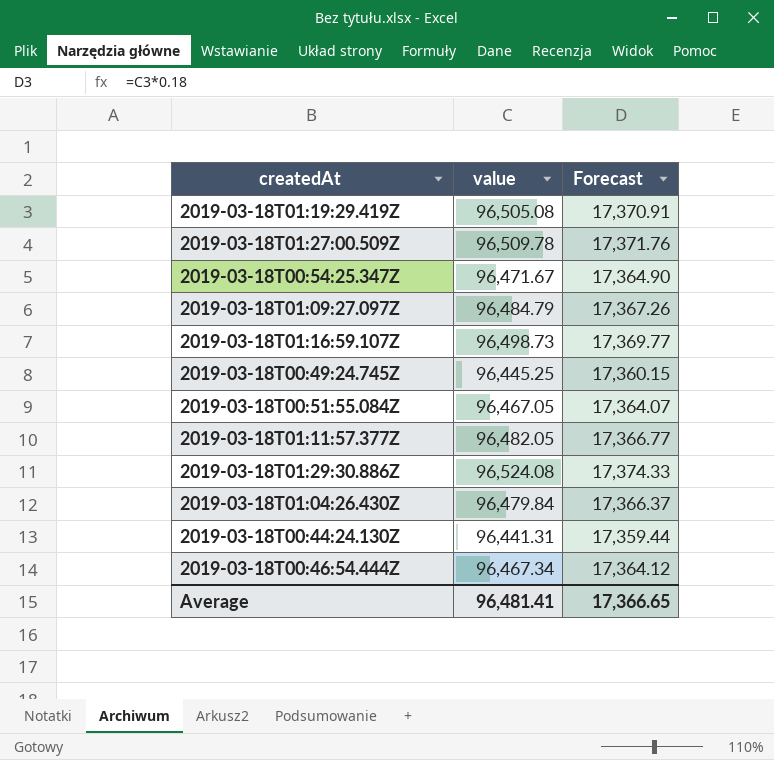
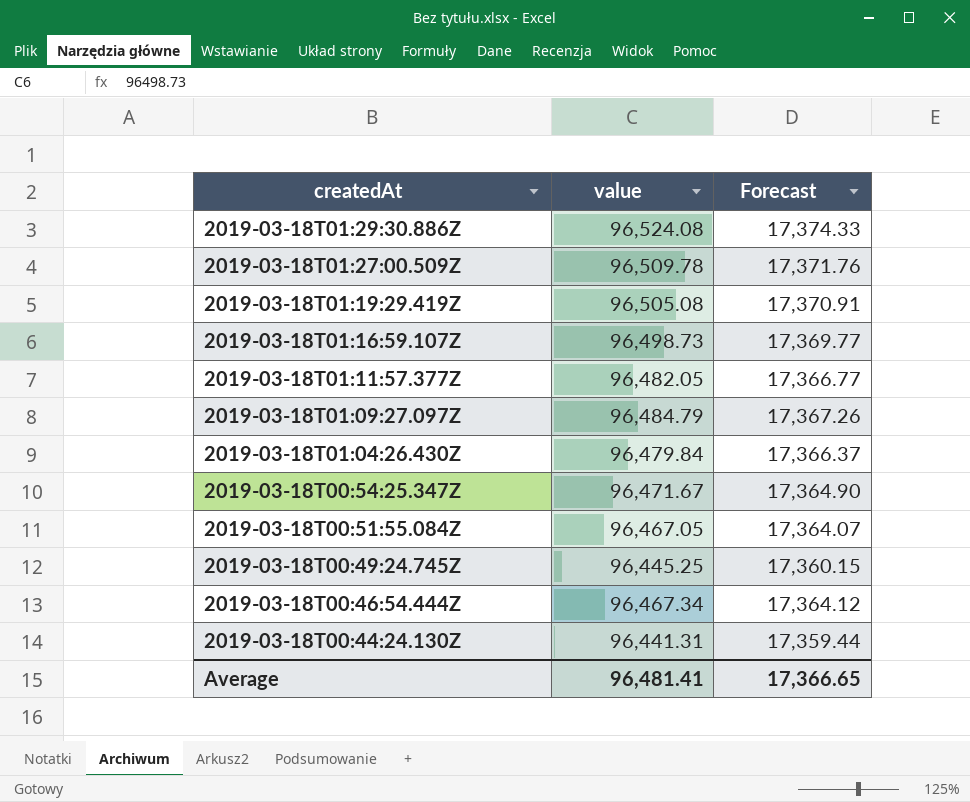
row order: none -> createdAt descending

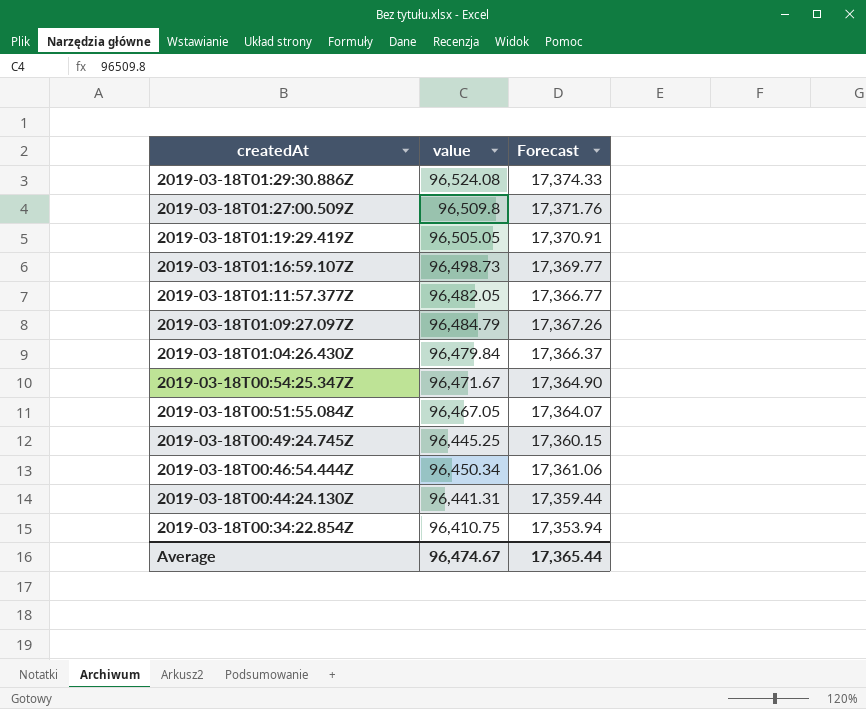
2019-03-18T01:27:00.509Z | value: 96,509.78 -> 96,509.8
2019-03-18T01:19:29.419Z | value: 96,505.08 -> 96,505.05
2019-03-18T00:46:54.444Z | value: 96,467.34 -> 96,450.34
2019-03-18T00:46:54.444Z | Forecast: 17,364.12 -> 17,361.06
row 2019-03-18T00:34:22.854Z: none -> 96,410.75 | 17,353.94
Average | value: 96,481.41 -> 96,474.67
Average | Forecast: 17,366.65 -> 17,365.44

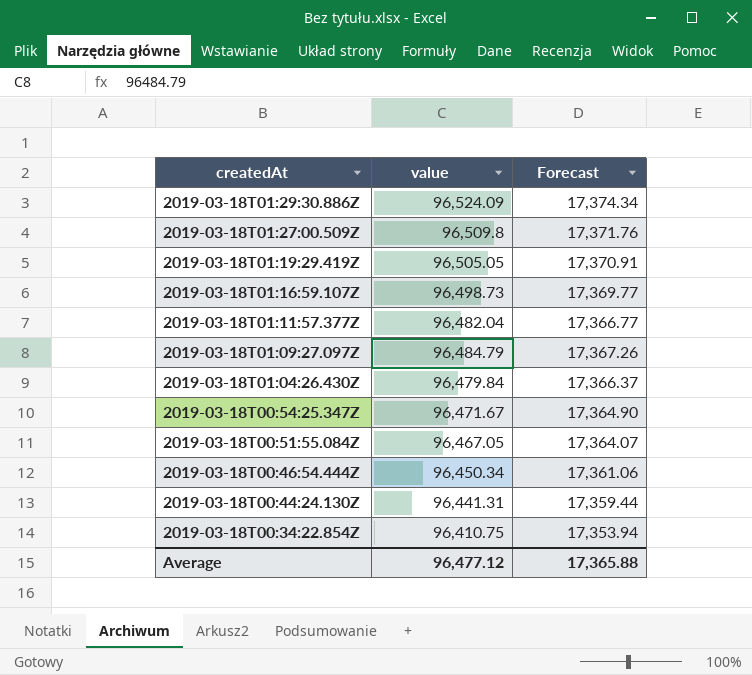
row 2019-03-18T00:49:24.745Z: 96,445.25 | 17,360.15 -> none
2019-03-18T01:29:30.886Z | value: 96,524.08 -> 96,524.09
2019-03-18T01:29:30.886Z | Forecast: 17,374.33 -> 17,374.34
2019-03-18T01:11:57.377Z | value: 96,482.05 -> 96,482.04
Average | value: 96,474.67 -> 96,477.12
Average | Forecast: 17,365.44 -> 17,365.88

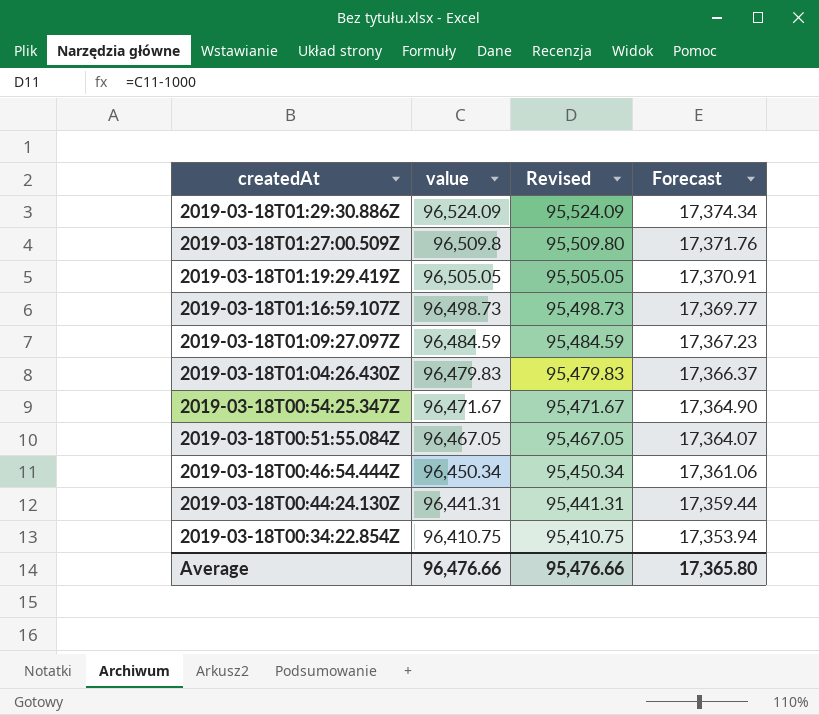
column Revised | formula: none -> [value] - 1000
row 2019-03-18T01:11:57.377Z: 96,482.04 | 17,366.77 -> none
2019-03-18T01:09:27.097Z | value: 96,484.79 -> 96,484.59
2019-03-18T01:09:27.097Z | Forecast: 17,367.26 -> 17,367.23
2019-03-18T01:04:26.430Z | value: 96,479.84 -> 96,479.83
Average | value: 96,477.12 -> 96,476.66
Average | Forecast: 17,365.88 -> 17,365.80

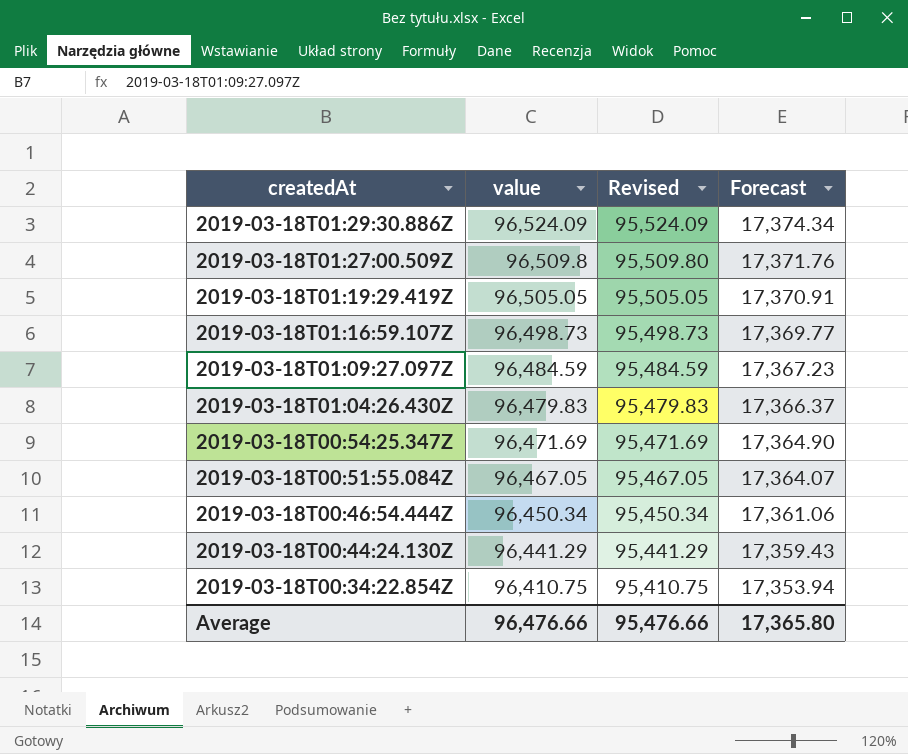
2019-03-18T00:54:25.347Z | value: 96,471.67 -> 96,471.69
2019-03-18T00:54:25.347Z | Revised: 95,471.67 -> 95,471.69
2019-03-18T00:44:24.130Z | value: 96,441.31 -> 96,441.29
2019-03-18T00:44:24.130Z | Revised: 95,441.31 -> 95,441.29
2019-03-18T00:44:24.130Z | Forecast: 17,359.44 -> 17,359.43

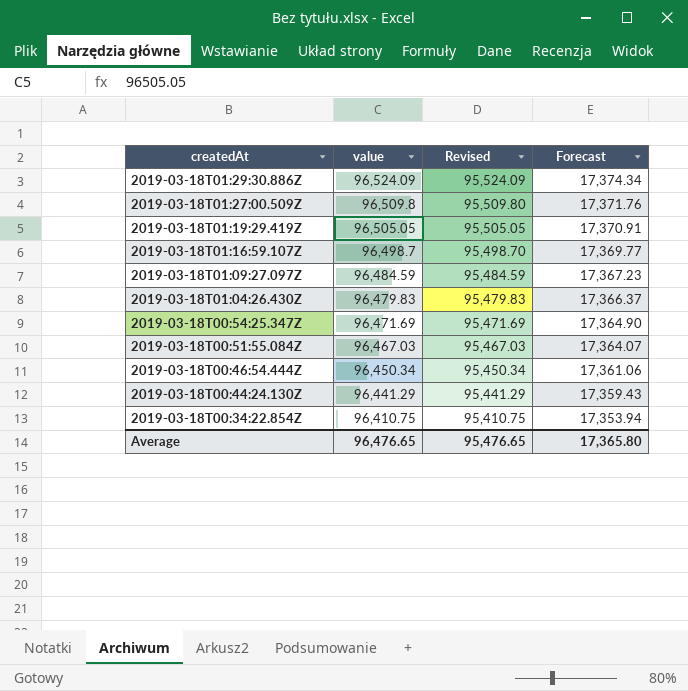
2019-03-18T01:16:59.107Z | value: 96,498.73 -> 96,498.7
2019-03-18T01:16:59.107Z | Revised: 95,498.73 -> 95,498.70
2019-03-18T00:51:55.084Z | value: 96,467.05 -> 96,467.03
2019-03-18T00:51:55.084Z | Revised: 95,467.05 -> 95,467.03
Average | value: 96,476.66 -> 96,476.65
Average | Revised: 95,476.66 -> 95,476.65

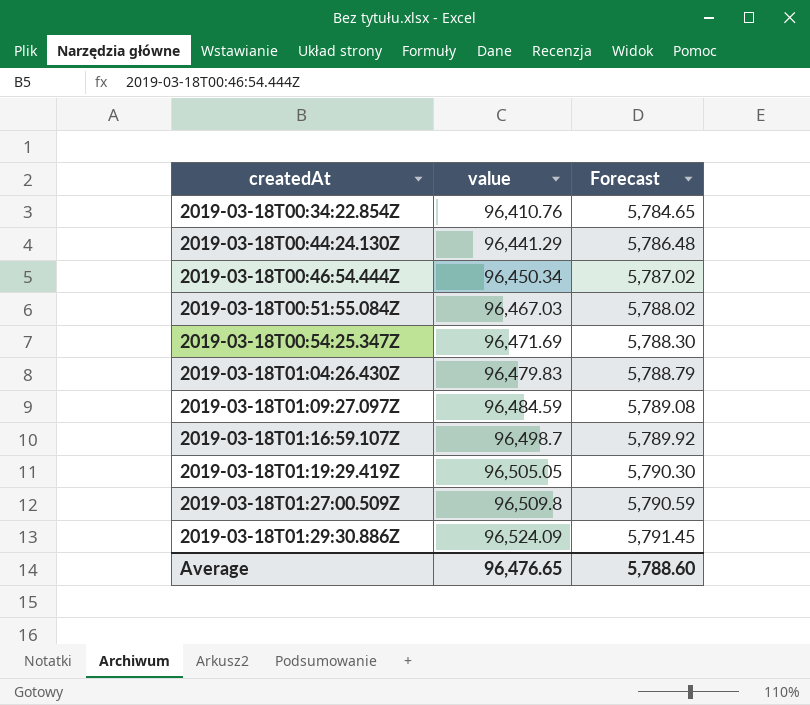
row order: createdAt descending -> createdAt ascending
column Revised | formula: [value] - 1000 -> none
column Forecast | formula: [value] * 0.18 -> [value] * 0.06
2019-03-18T00:34:22.854Z | value: 96,410.75 -> 96,410.76
Average | Forecast: 17,365.80 -> 5,788.60

